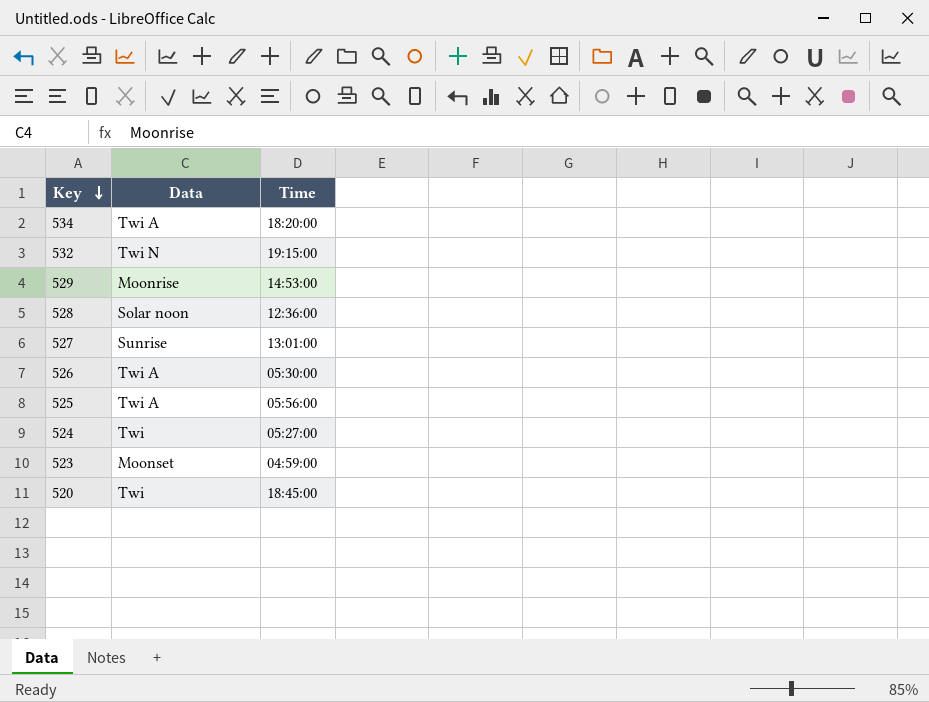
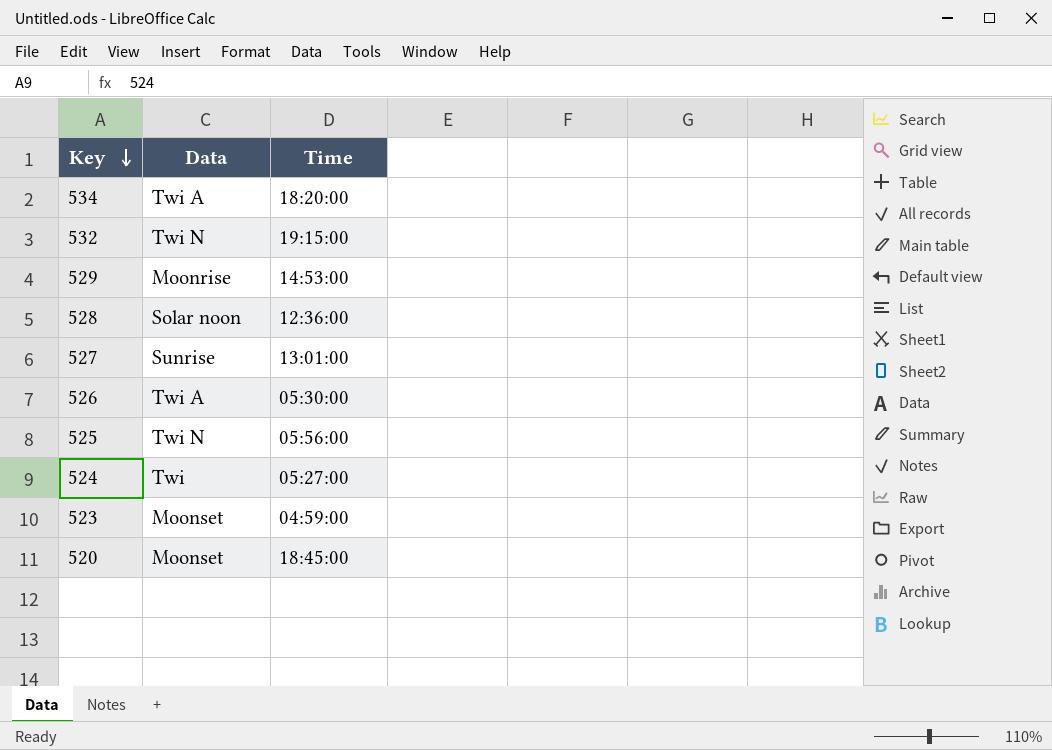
525 | Data: Twi A -> Twi N
520 | Data: Twi -> Moonset

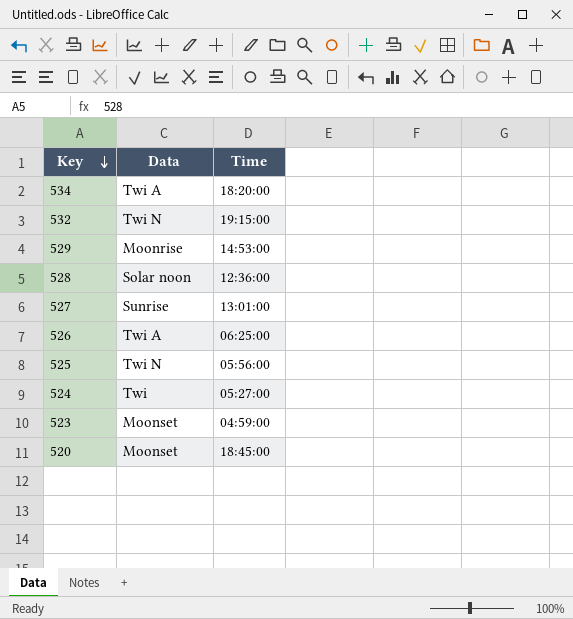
526 | Time: 05:30:00 -> 06:25:00

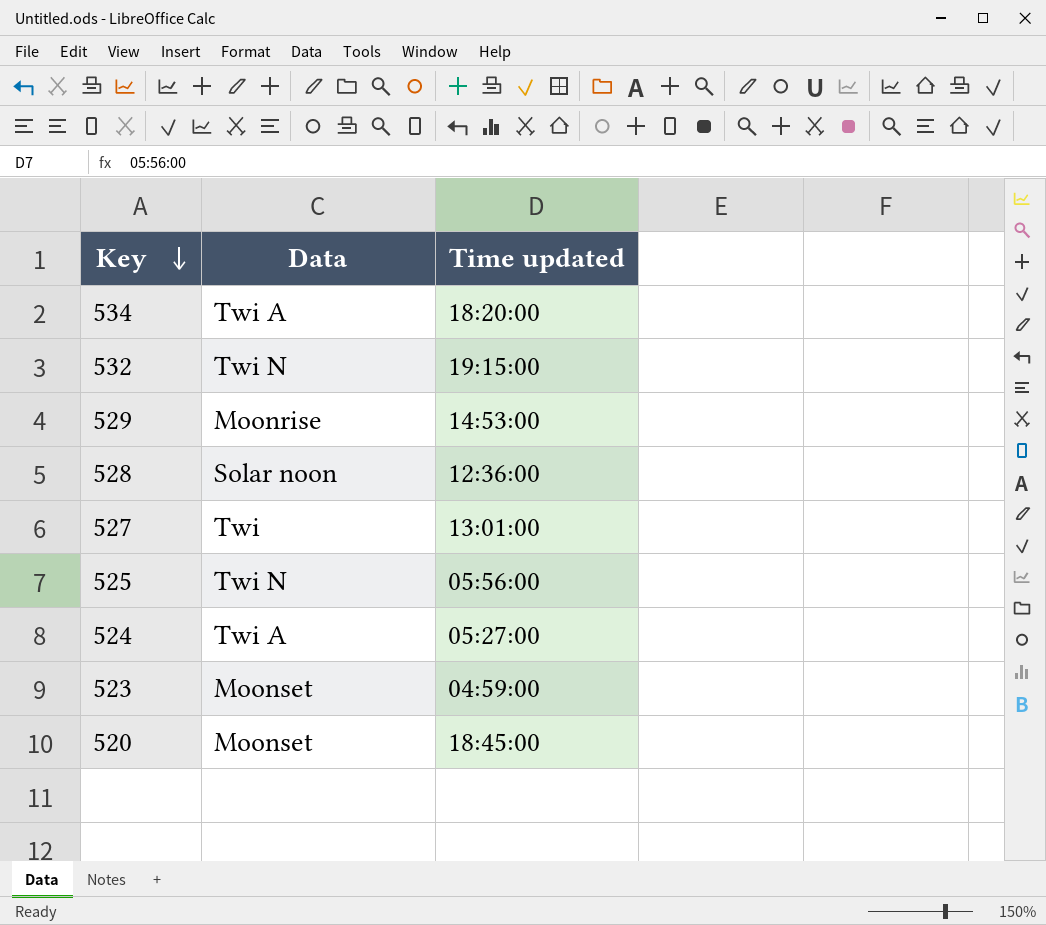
column name: Time -> Time updated
row 526: Twi A | 06:25:00 -> none
527 | Data: Sunrise -> Twi
524 | Data: Twi -> Twi A

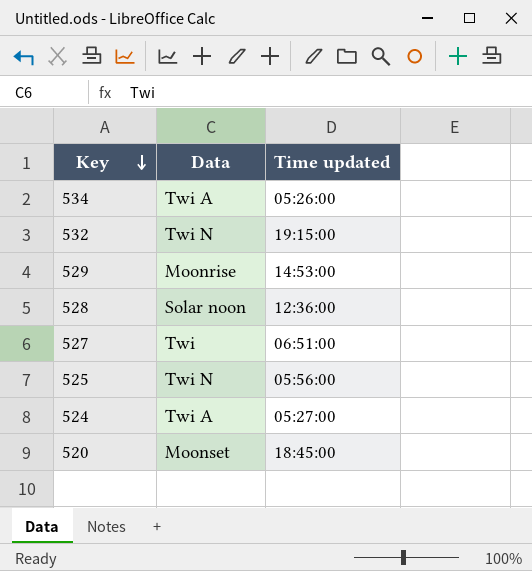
row 523: Moonset | 04:59:00 -> none
534 | Time updated: 18:20:00 -> 05:26:00
527 | Time updated: 13:01:00 -> 06:51:00

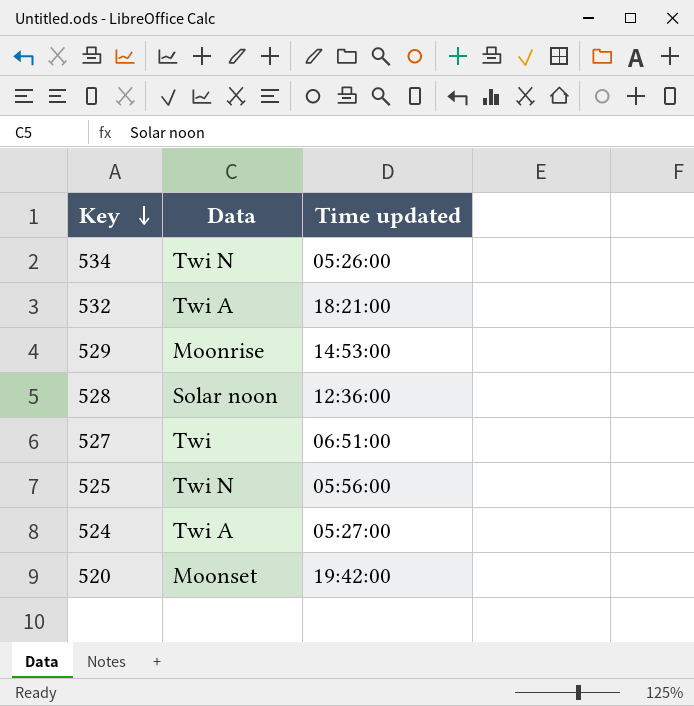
534 | Data: Twi A -> Twi N
532 | Data: Twi N -> Twi A
532 | Time updated: 19:15:00 -> 18:21:00
520 | Time updated: 18:45:00 -> 19:42:00

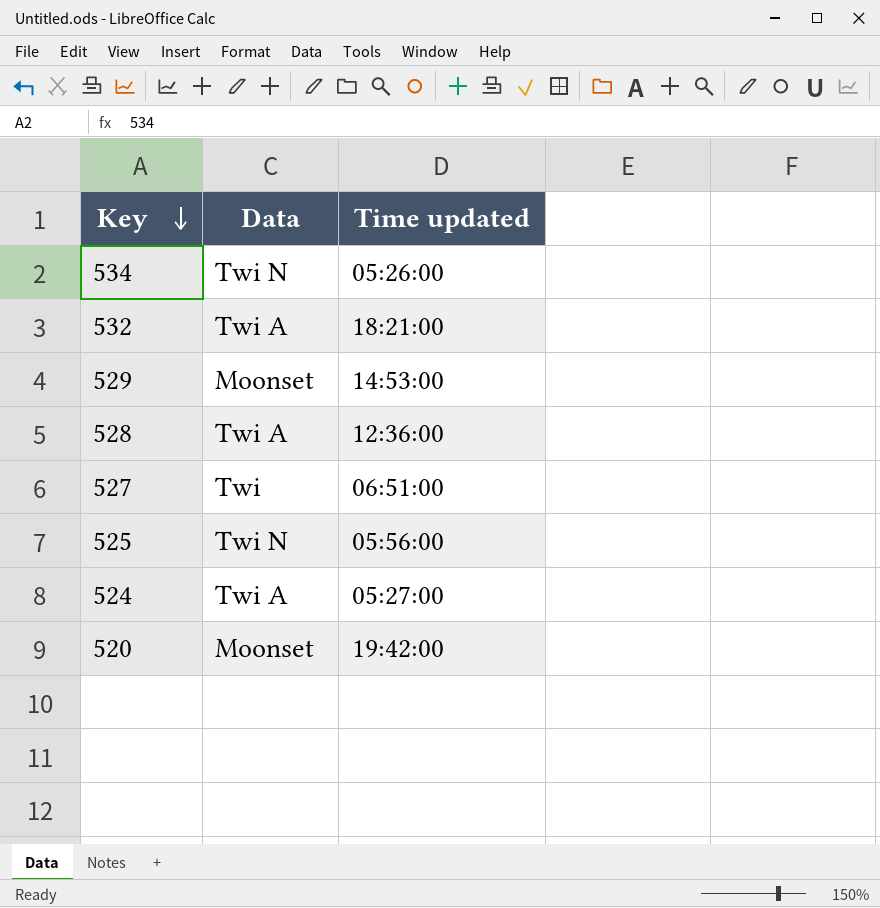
529 | Data: Moonrise -> Moonset
528 | Data: Solar noon -> Twi A

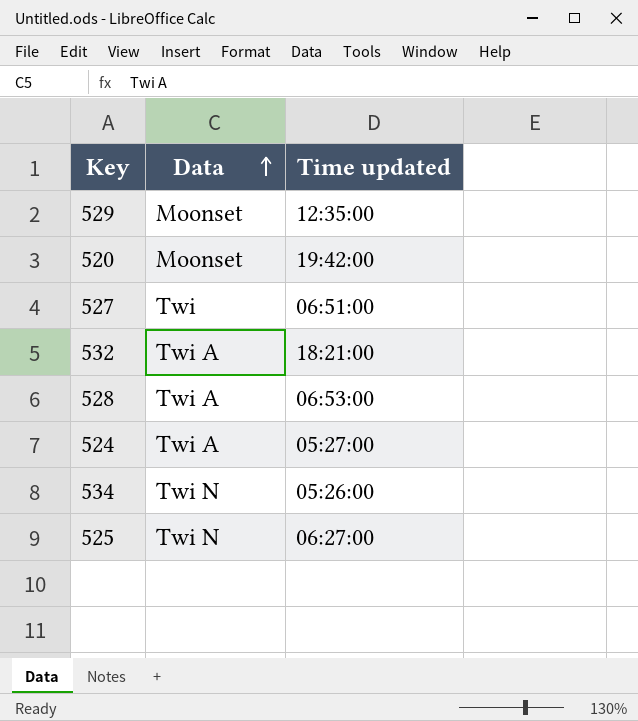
row order: Key descending -> Data ascending
529 | Time updated: 14:53:00 -> 12:35:00
528 | Time updated: 12:36:00 -> 06:53:00
525 | Time updated: 05:56:00 -> 06:27:00

